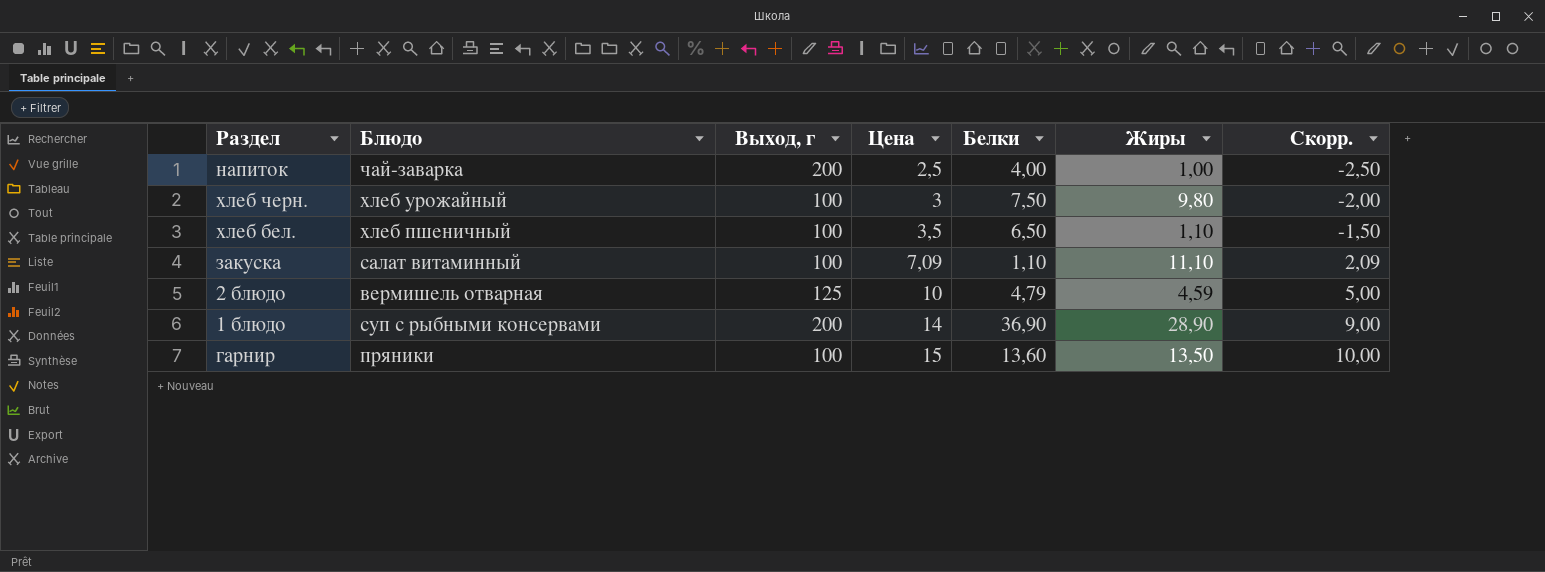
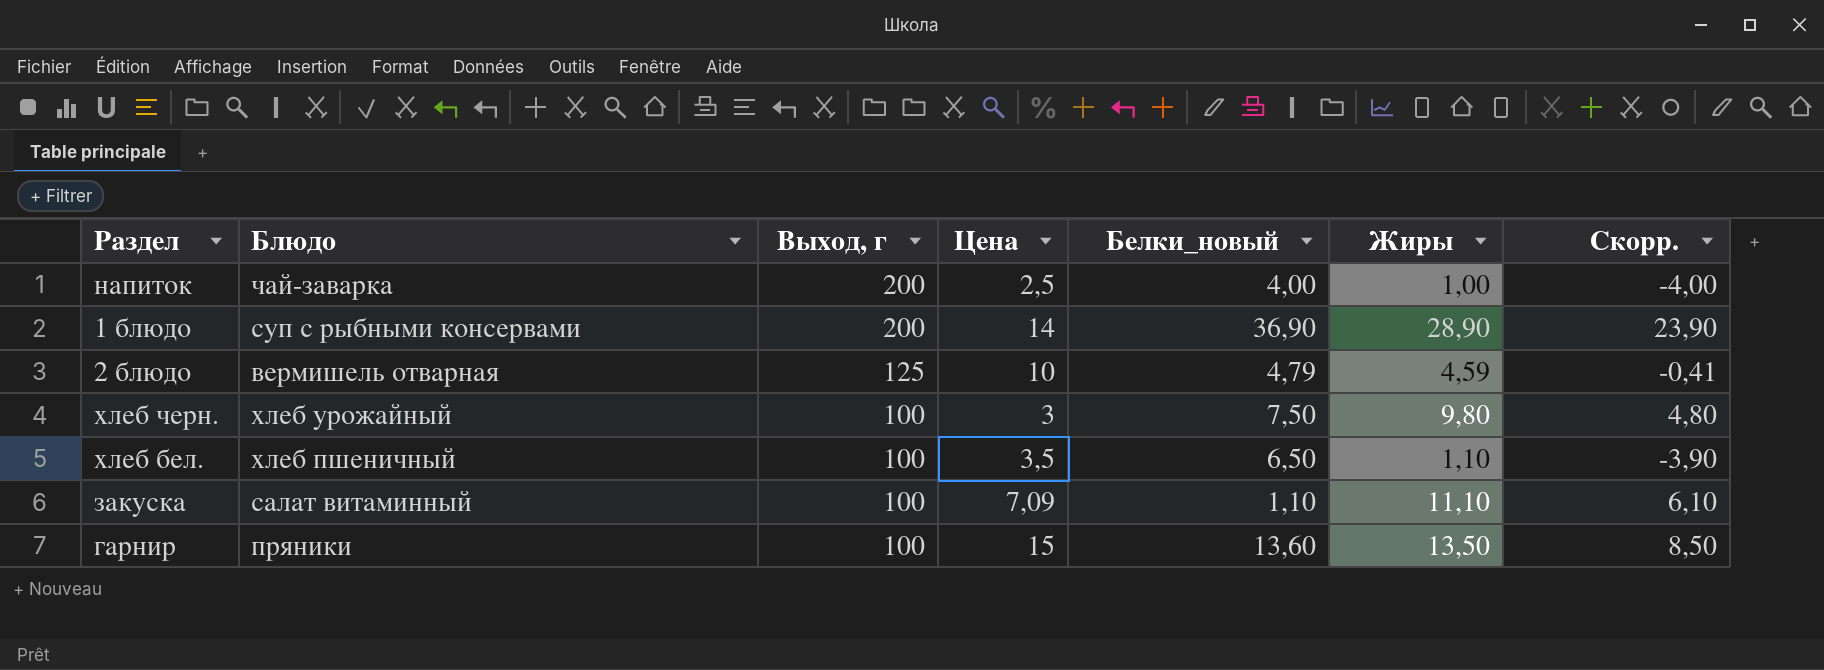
row order: Цена ascending -> Выход, г descending
column name: Белки -> Белки_новый
column Скорр. | formula: [Цена] - 5 -> [Жиры] - 5

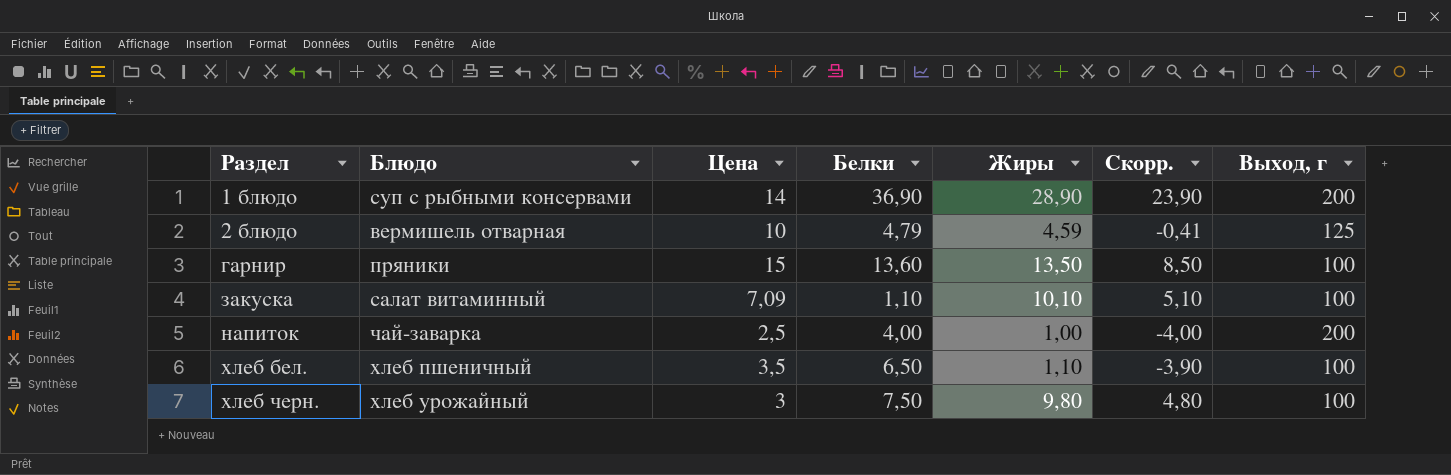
row order: Выход, г descending -> Раздел ascending
column name: Белки_новый -> Белки
column Выход, г | position: 3 -> 7
закуска | Жиры: 11,10 -> 10,10
закуска | Скорр.: 6,10 -> 5,10

